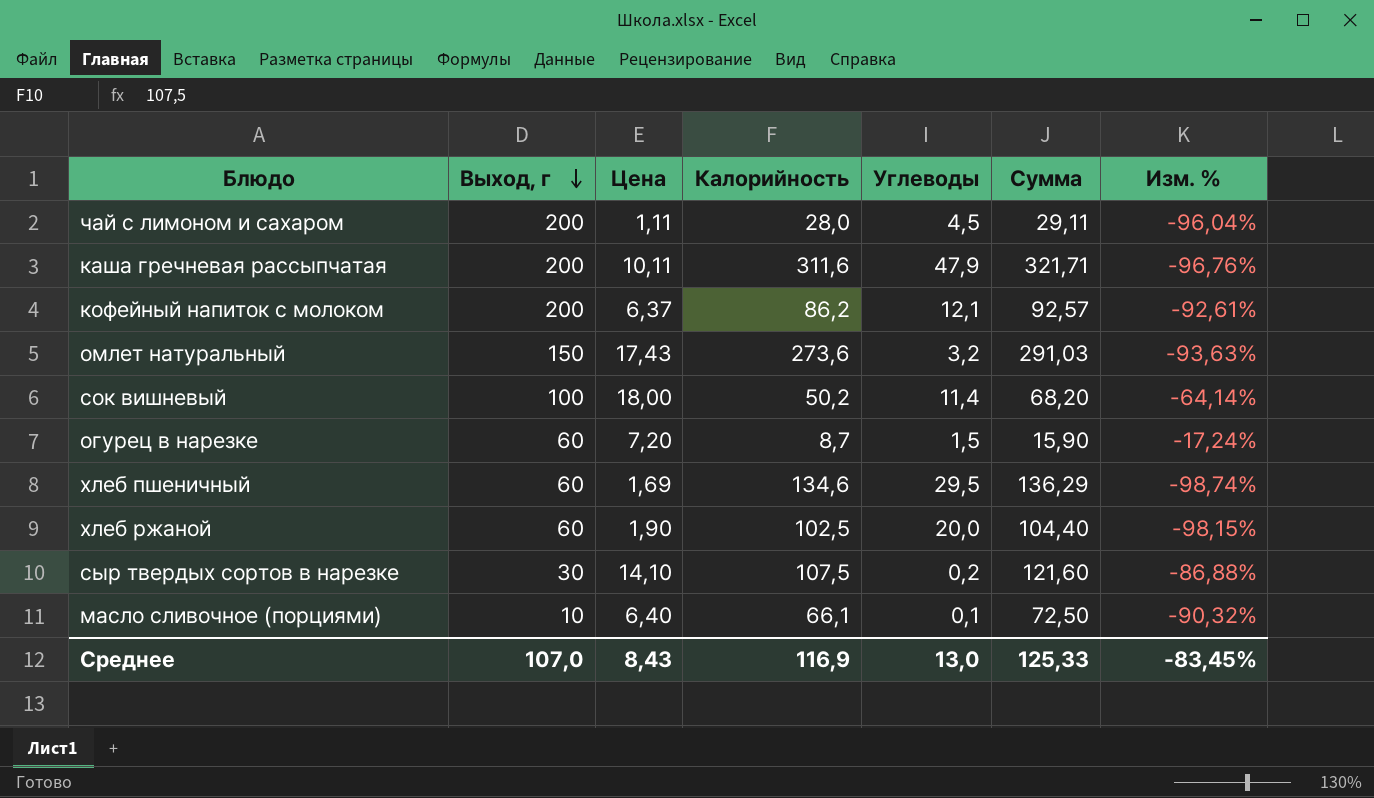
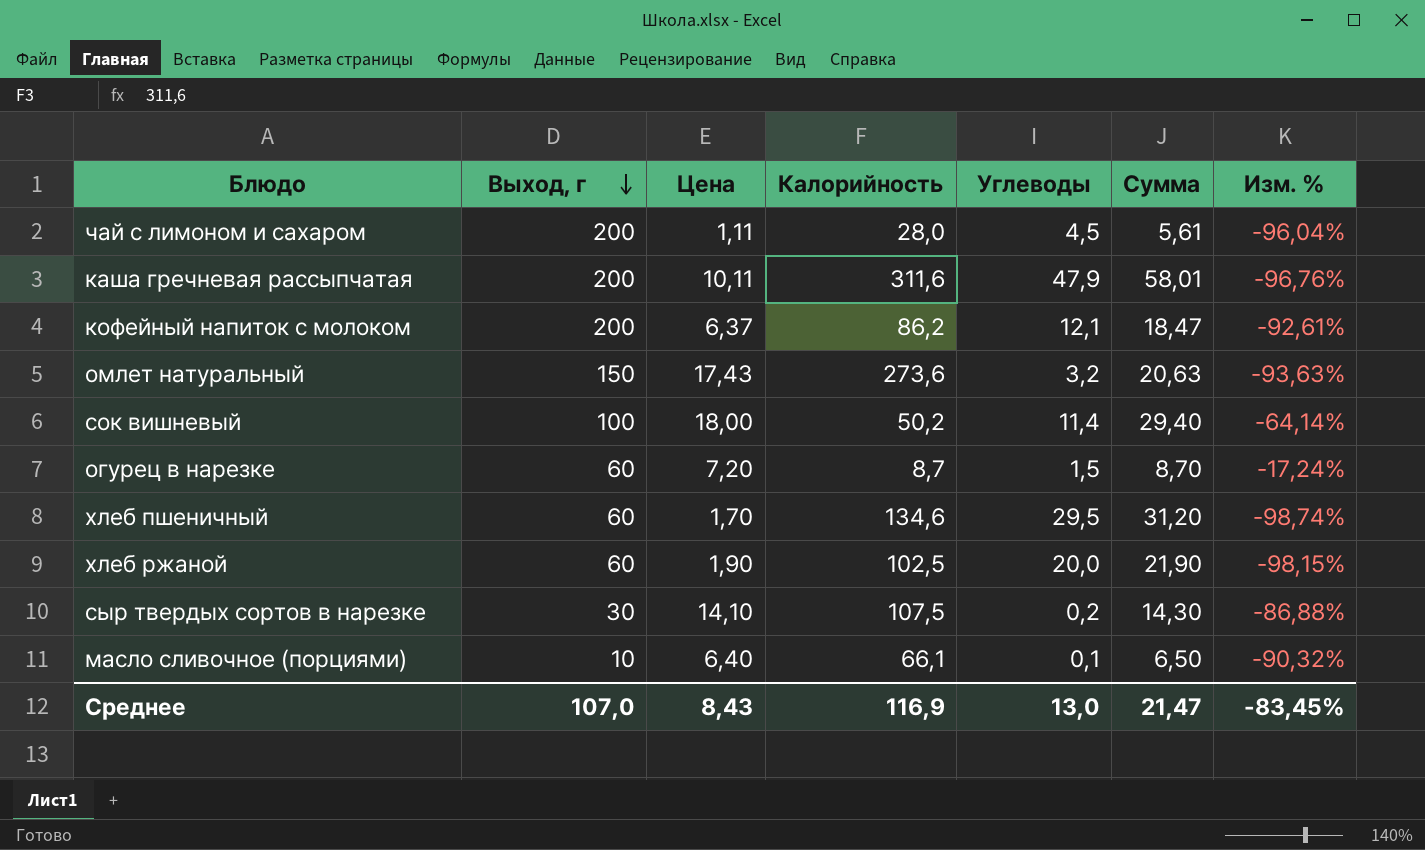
column Сумма | formula: [Цена] + [Калорийность] -> [Цена] + [Углеводы]
хлеб пшеничный | Цена: 1,69 -> 1,70
Среднее | Сумма: 125,33 -> 21,47

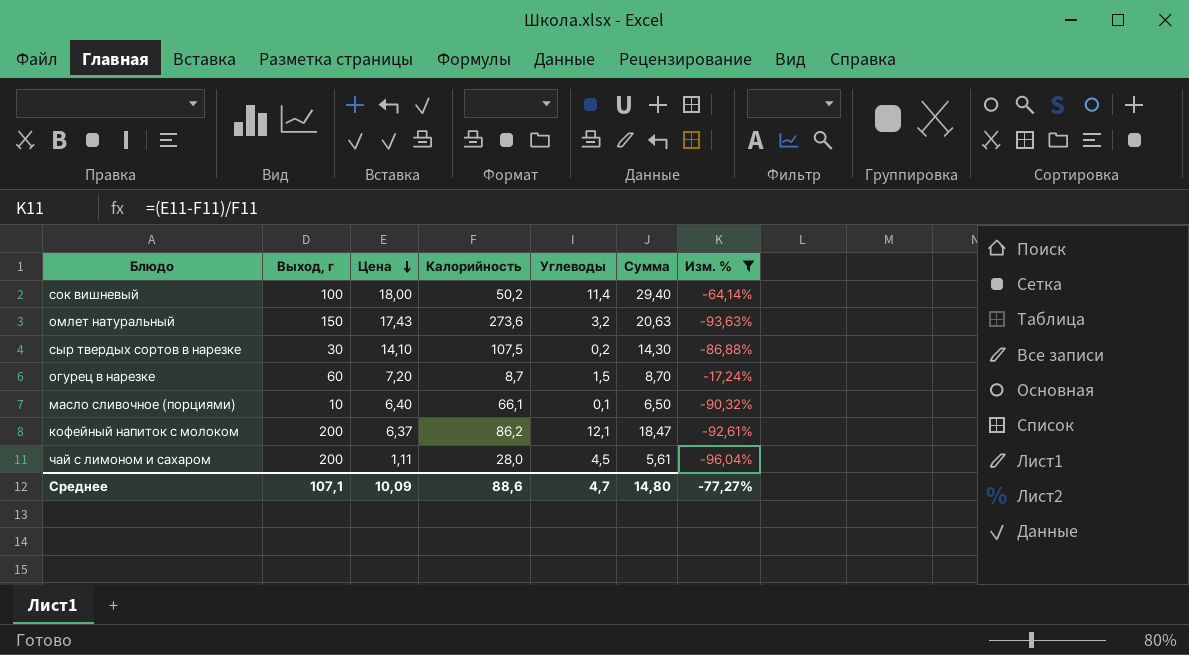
filter: none -> Изм. % >= -96,04%
row order: Выход, г descending -> Цена descending
Среднее | Выход, г: 107,0 -> 107,1
Среднее | Цена: 8,43 -> 10,09
Среднее | Калорийность: 116,9 -> 88,6
Среднее | Углеводы: 13,0 -> 4,7
Среднее | Сумма: 21,47 -> 14,80
Среднее | Изм. %: -83,45% -> -77,27%

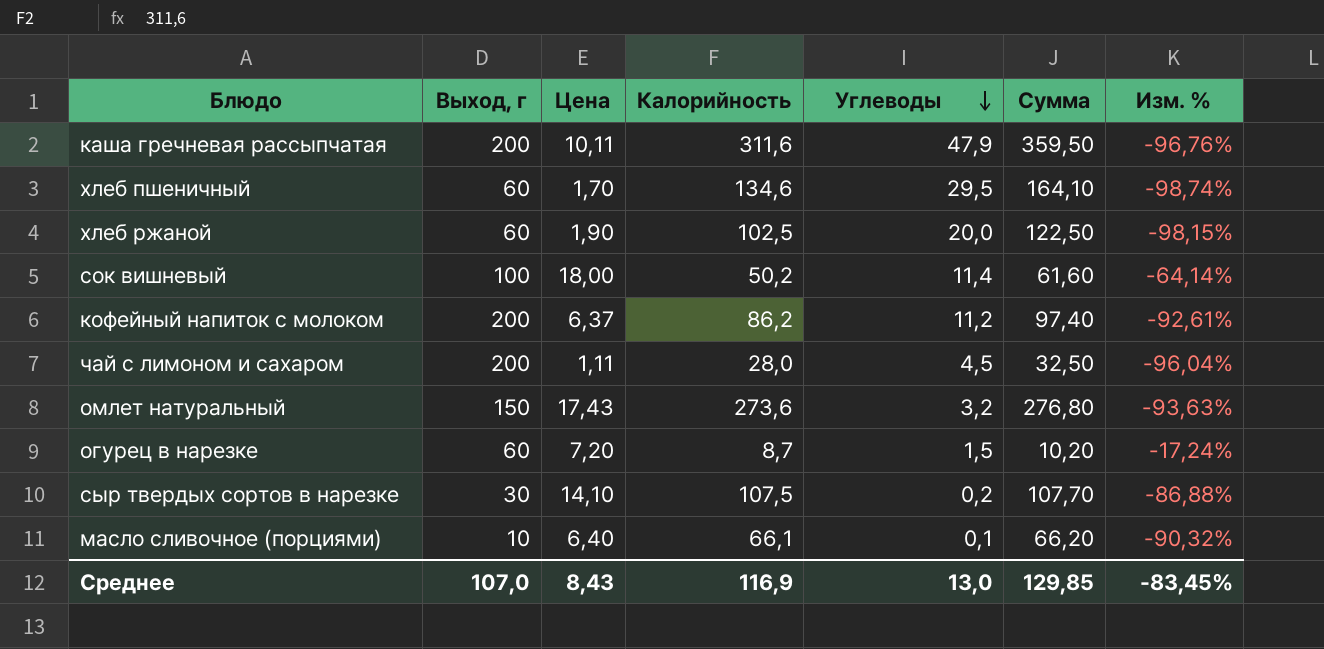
filter: Изм. % >= -96,04% -> none
row order: Цена descending -> Углеводы descending
column Сумма | formula: [Цена] + [Углеводы] -> [Калорийность] + [Углеводы]
кофейный напиток с молоком | Углеводы: 12,1 -> 11,2
Среднее | Выход, г: 107,1 -> 107,0
Среднее | Цена: 10,09 -> 8,43
Среднее | Калорийность: 88,6 -> 116,9
Среднее | Углеводы: 4,7 -> 13,0
Среднее | Сумма: 14,80 -> 129,85
Среднее | Изм. %: -77,27% -> -83,45%

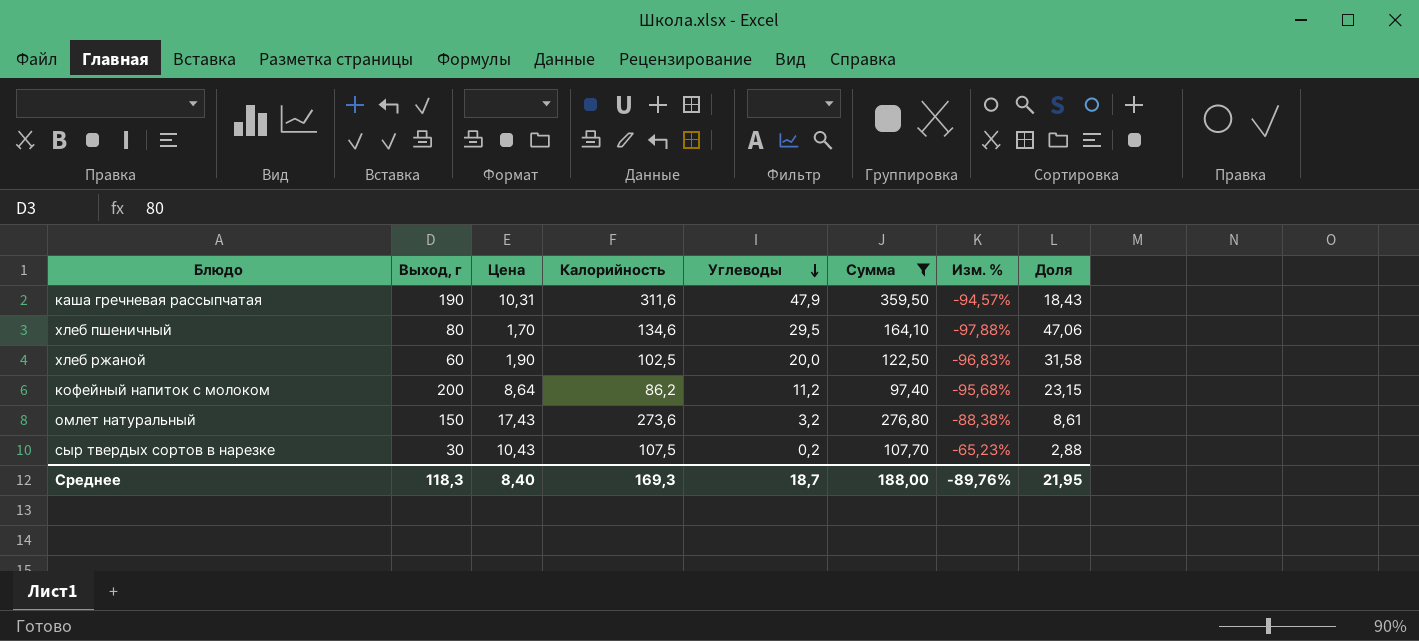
filter: none -> Сумма >= 97,40
column Изм. % | formula: ([Цена] - [Калорийность]) / [Калорийность] -> ([Цена] - [Выход, г]) / [Выход, г]
column Доля | formula: none -> [Выход, г] / [Цена]
каша гречневая рассыпчатая | Выход, г: 200 -> 190
каша гречневая рассыпчатая | Цена: 10,11 -> 10,31
хлеб пшеничный | Выход, г: 60 -> 80
кофейный напиток с молоком | Цена: 6,37 -> 8,64
сыр твердых сортов в нарезке | Цена: 14,10 -> 10,43
Среднее | Выход, г: 107,0 -> 118,3
Среднее | Цена: 8,43 -> 8,40
Среднее | Калорийность: 116,9 -> 169,3
Среднее | Углеводы: 13,0 -> 18,7
Среднее | Сумма: 129,85 -> 188,00
Среднее | Изм. %: -83,45% -> -89,76%

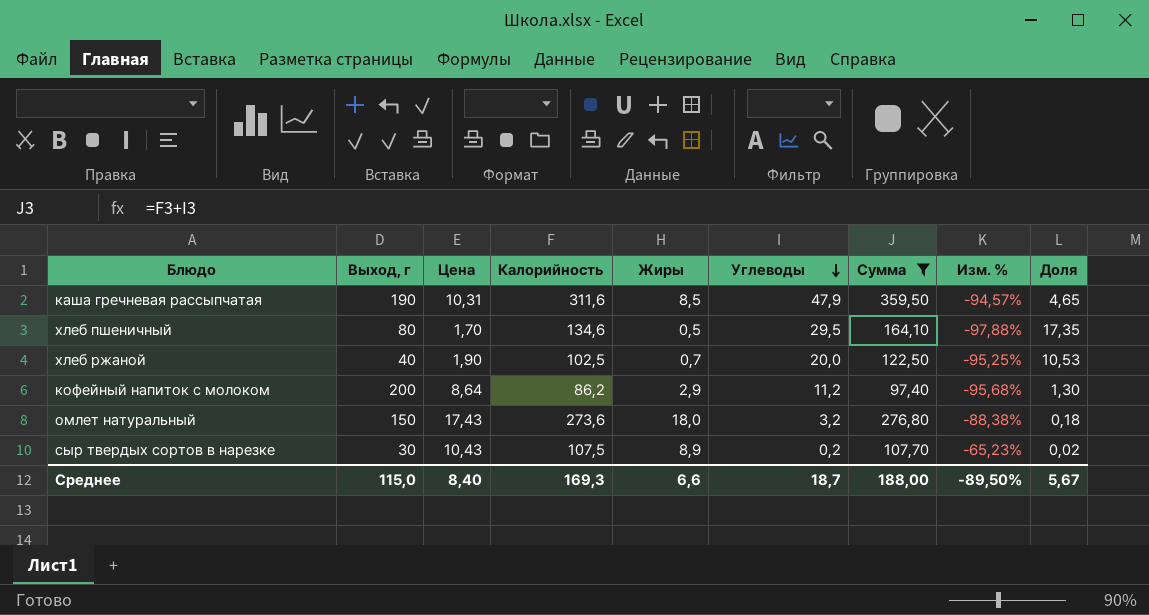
column Жиры | position: none -> 5
column Доля | formula: [Выход, г] / [Цена] -> [Углеводы] / [Цена]
хлеб ржаной | Выход, г: 60 -> 40
хлеб ржаной | Изм. %: -96,83% -> -95,25%
Среднее | Выход, г: 118,3 -> 115,0
Среднее | Изм. %: -89,76% -> -89,50%
Среднее | Доля: 21,95 -> 5,67

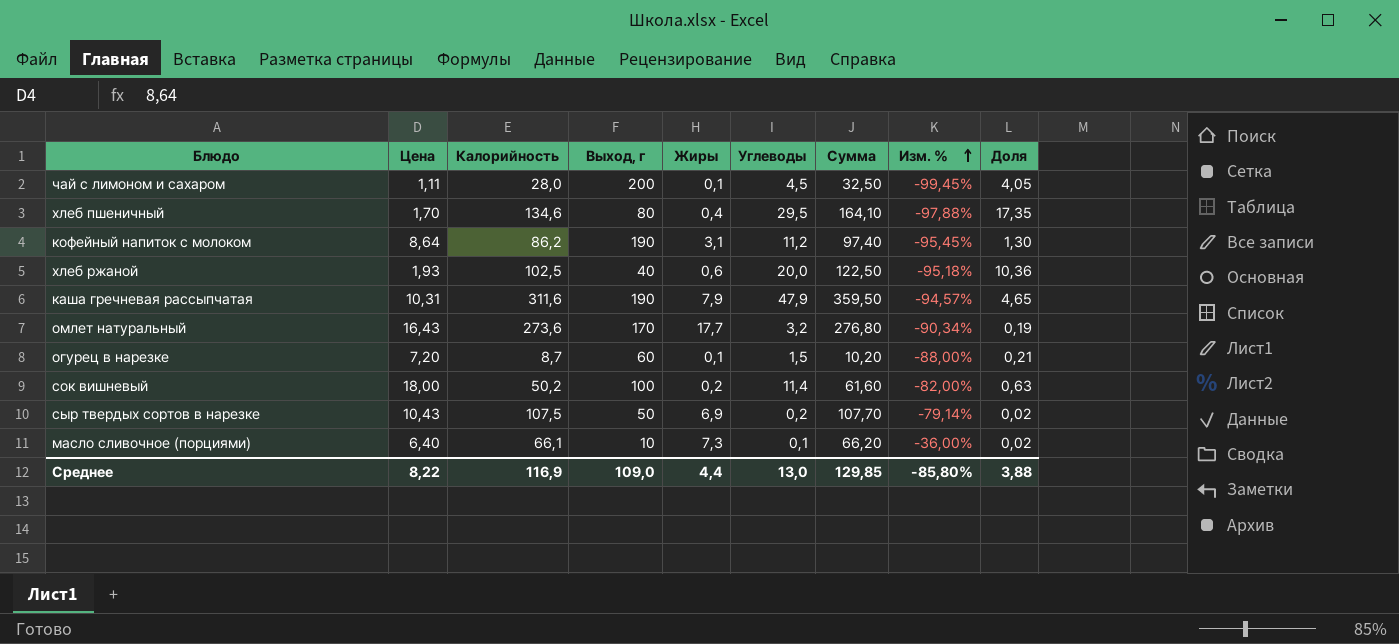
filter: Сумма >= 97,40 -> none
row order: Углеводы descending -> Изм. % ascending
column Выход, г | position: 2 -> 4
хлеб пшеничный | Жиры: 0,5 -> 0,4
кофейный напиток с молоком | Выход, г: 200 -> 190
кофейный напиток с молоком | Жиры: 2,9 -> 3,1
кофейный напиток с молоком | Изм. %: -95,68% -> -95,45%
хлеб ржаной | Цена: 1,90 -> 1,93
хлеб ржаной | Жиры: 0,7 -> 0,6
хлеб ржаной | Изм. %: -95,25% -> -95,18%
хлеб ржаной | Доля: 10,53 -> 10,36
каша гречневая рассыпчатая | Жиры: 8,5 -> 7,9
омлет натуральный | Цена: 17,43 -> 16,43
омлет натуральный | Выход, г: 150 -> 170
омлет натуральный | Жиры: 18,0 -> 17,7
омлет натуральный | Изм. %: -88,38% -> -90,34%
омлет натуральный | Доля: 0,18 -> 0,19
сыр твердых сортов в нарезке | Выход, г: 30 -> 50
сыр твердых сортов в нарезке | Жиры: 8,9 -> 6,9
сыр твердых сортов в нарезке | Изм. %: -65,23% -> -79,14%
Среднее | Цена: 8,40 -> 8,22
Среднее | Калорийность: 169,3 -> 116,9
Среднее | Выход, г: 115,0 -> 109,0
Среднее | Жиры: 6,6 -> 4,4
Среднее | Углеводы: 18,7 -> 13,0
Среднее | Сумма: 188,00 -> 129,85
Среднее | Изм. %: -89,50% -> -85,80%
Среднее | Доля: 5,67 -> 3,88

